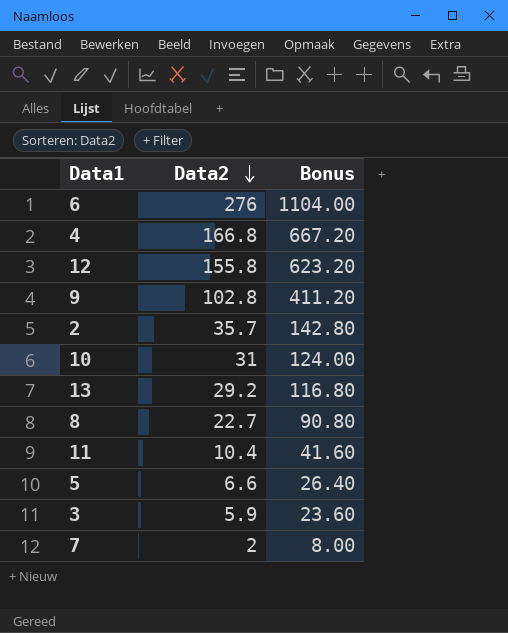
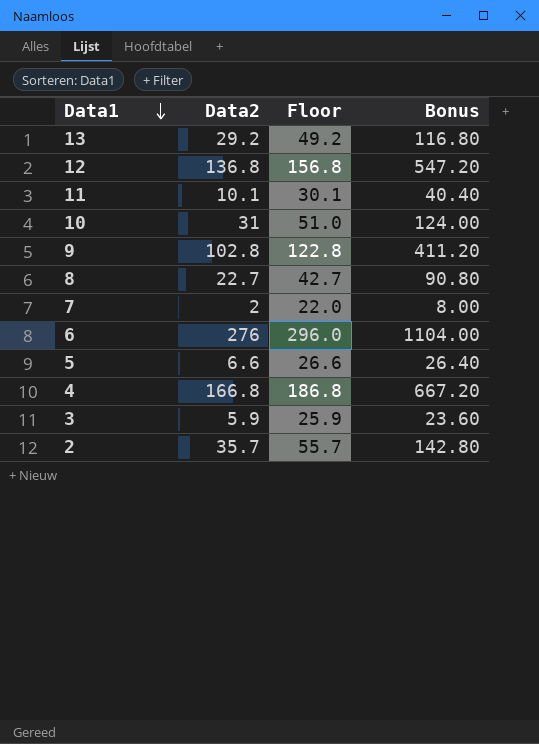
row order: Data2 descending -> Data1 descending
column Floor | formula: none -> [Data2] + 20
12 | Data2: 155.8 -> 136.8
12 | Bonus: 623.20 -> 547.20
11 | Data2: 10.4 -> 10.1
11 | Bonus: 41.60 -> 40.40

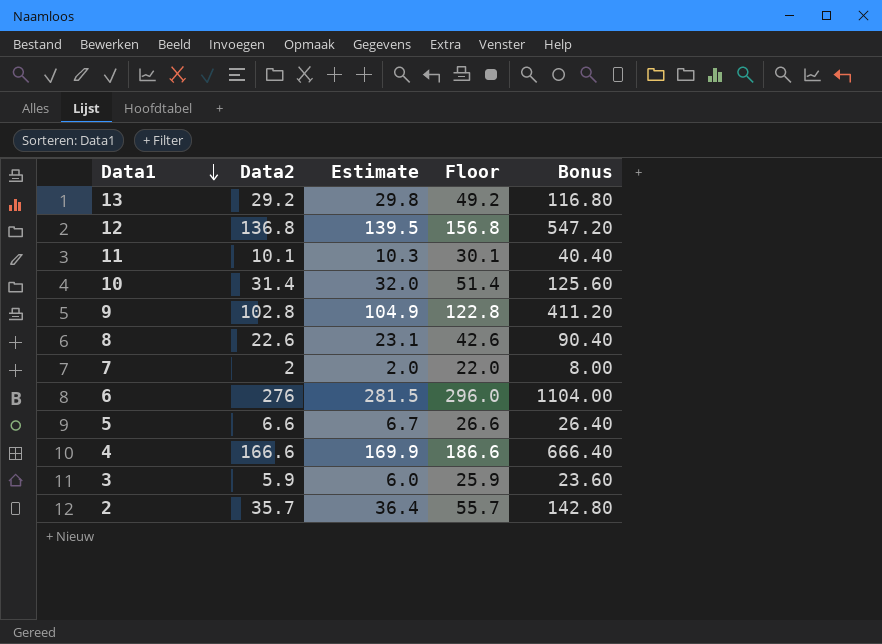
column Estimate | formula: none -> [Data2] * 1.02
10 | Data2: 31 -> 31.4
10 | Floor: 51.0 -> 51.4
10 | Bonus: 124.00 -> 125.60
8 | Data2: 22.7 -> 22.6
8 | Floor: 42.7 -> 42.6
8 | Bonus: 90.80 -> 90.40
4 | Data2: 166.8 -> 166.6
4 | Floor: 186.8 -> 186.6
4 | Bonus: 667.20 -> 666.40

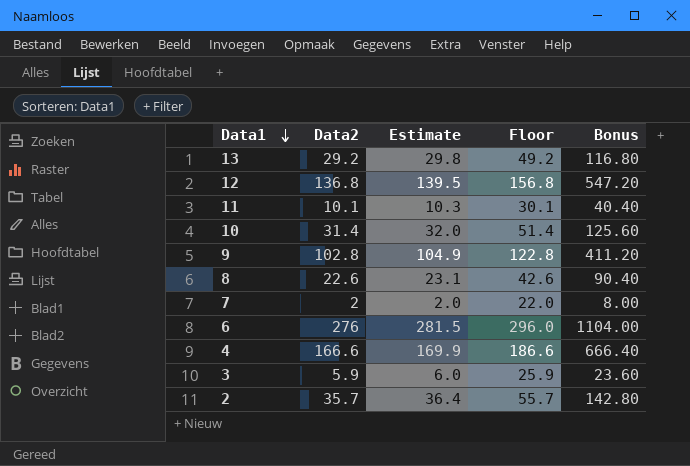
row 5: 6.6 | 6.7 | 26.6 | 26.40 -> none

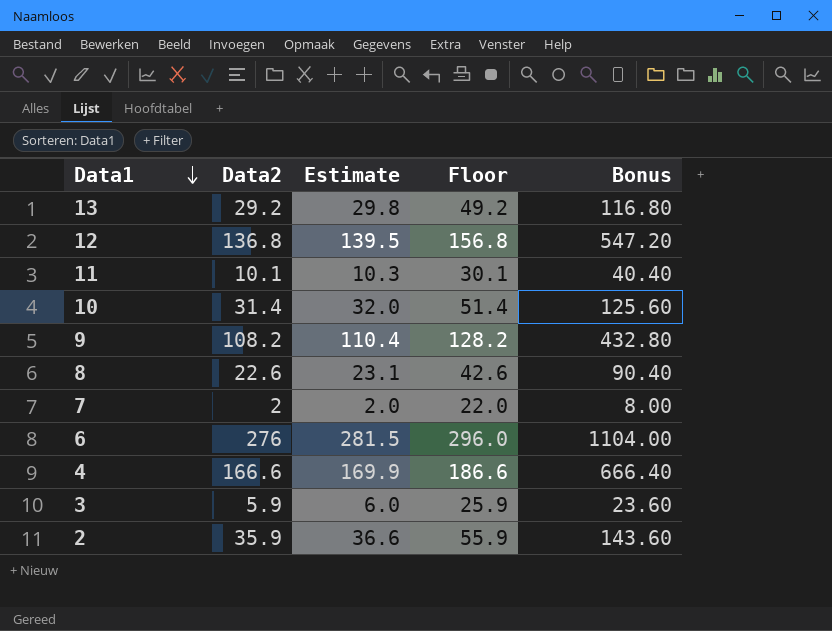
9 | Data2: 102.8 -> 108.2
9 | Estimate: 104.9 -> 110.4
9 | Floor: 122.8 -> 128.2
9 | Bonus: 411.20 -> 432.80
2 | Data2: 35.7 -> 35.9
2 | Estimate: 36.4 -> 36.6
2 | Floor: 55.7 -> 55.9
2 | Bonus: 142.80 -> 143.60

